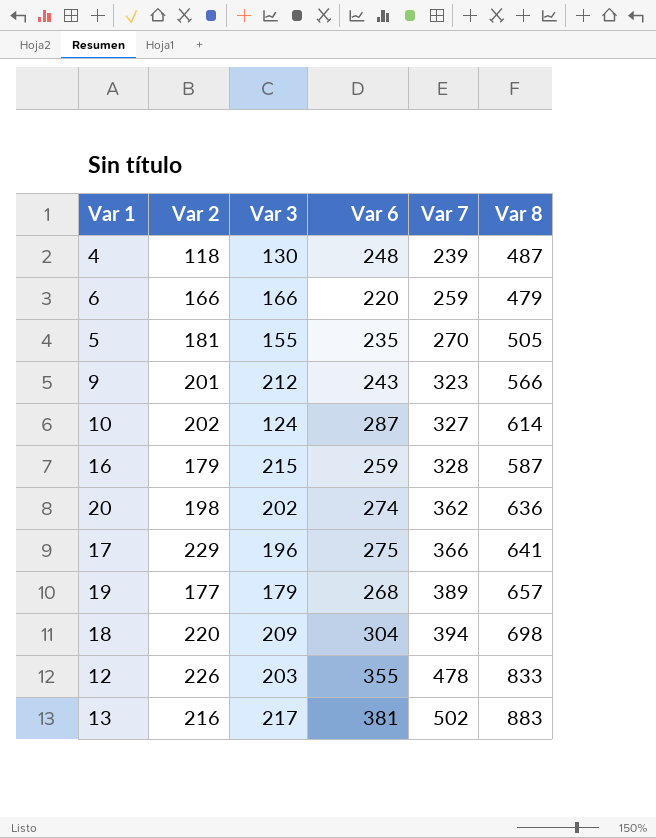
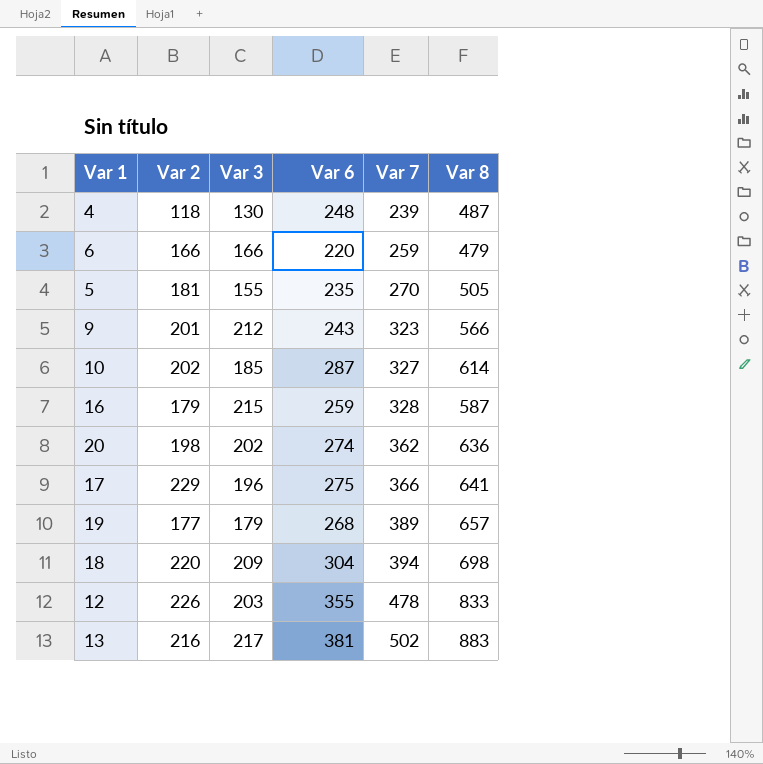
10 | Var 3: 124 -> 185

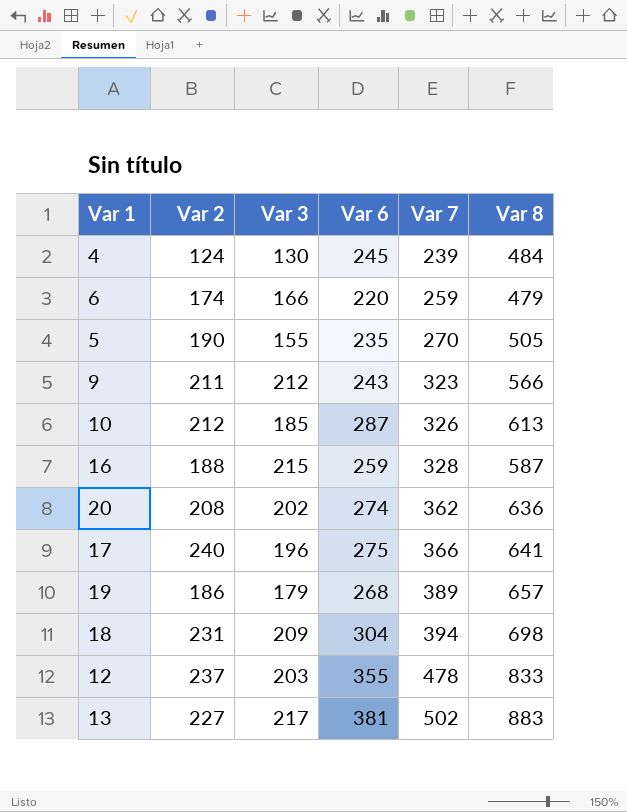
4 | Var 2: 118 -> 124
4 | Var 6: 248 -> 245
4 | Var 8: 487 -> 484
6 | Var 2: 166 -> 174
5 | Var 2: 181 -> 190
9 | Var 2: 201 -> 211
10 | Var 2: 202 -> 212
10 | Var 7: 327 -> 326
10 | Var 8: 614 -> 613
16 | Var 2: 179 -> 188
20 | Var 2: 198 -> 208
17 | Var 2: 229 -> 240
19 | Var 2: 177 -> 186
18 | Var 2: 220 -> 231
12 | Var 2: 226 -> 237
13 | Var 2: 216 -> 227

